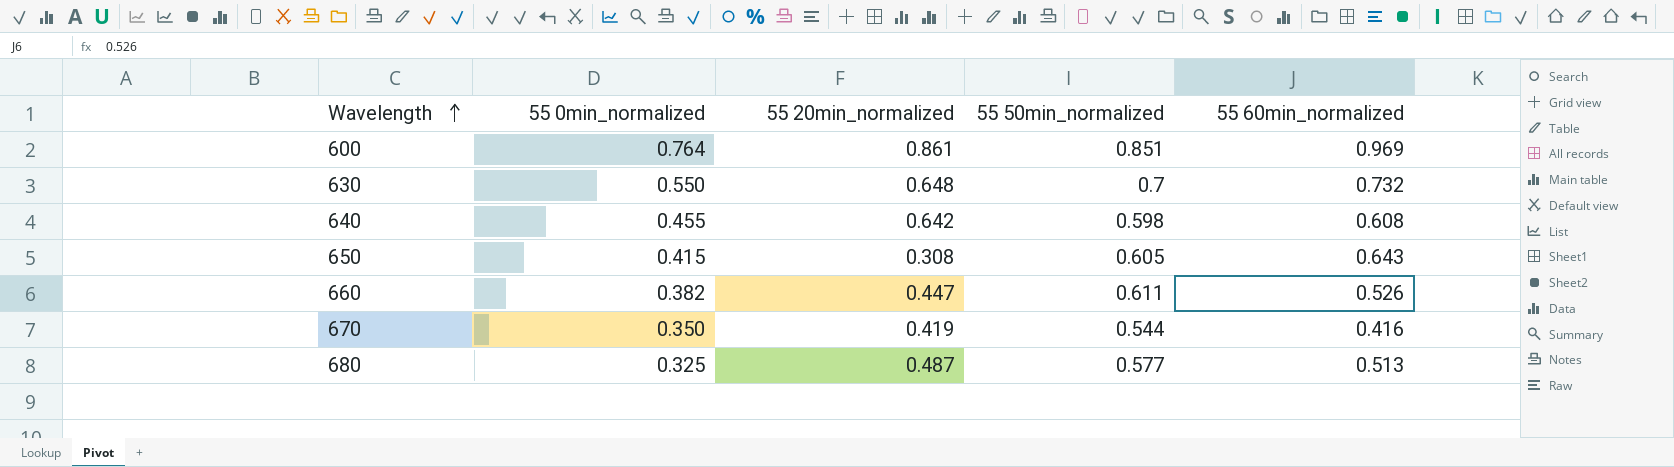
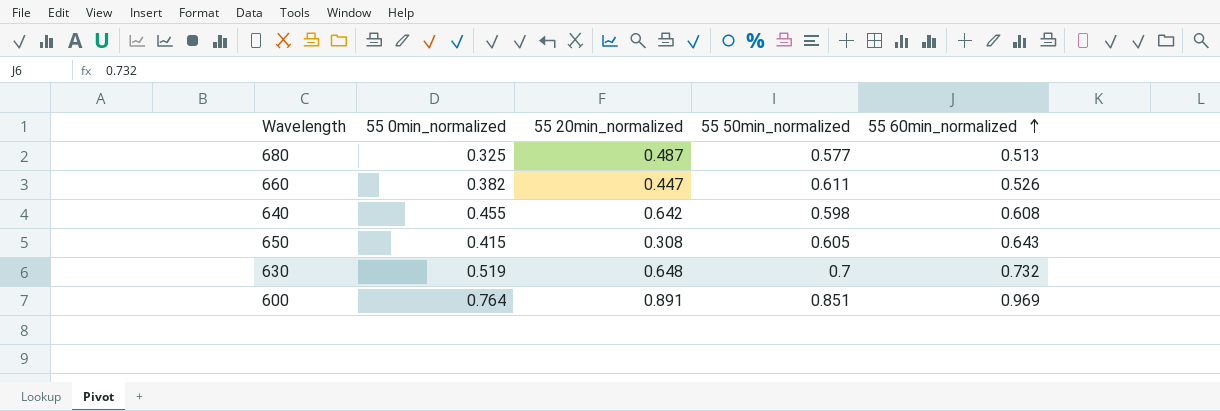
row order: Wavelength ascending -> 55 60min_normalized ascending
row 670: 0.350 | 0.419 | 0.544 | 0.416 -> none
630 | 55 0min_normalized: 0.550 -> 0.519
600 | 55 20min_normalized: 0.861 -> 0.891

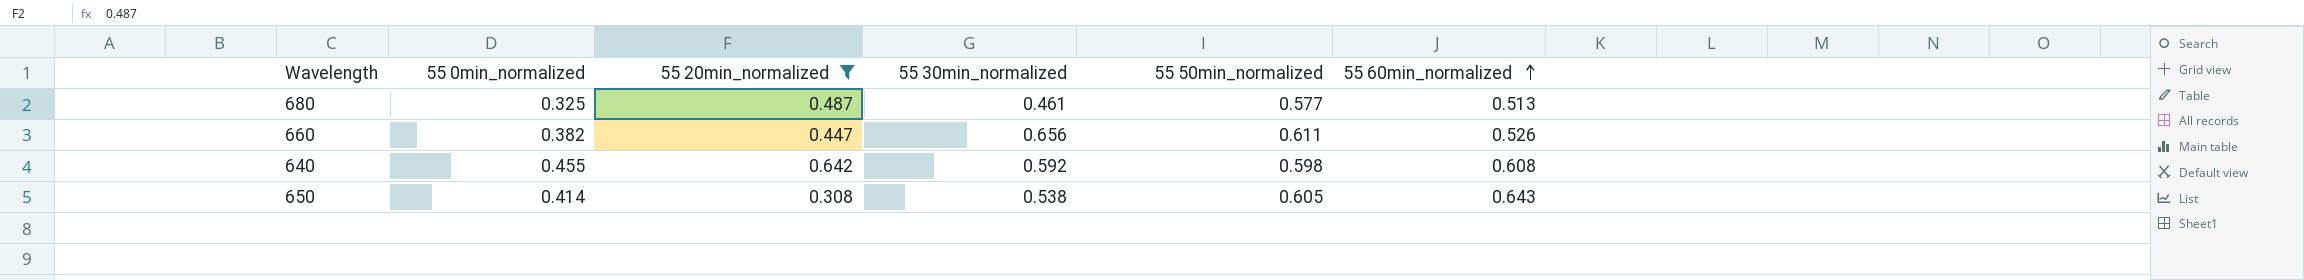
filter: none -> 55 20min_normalized <= 0.642
column 55 30min_normalized | position: none -> 4
650 | 55 0min_normalized: 0.415 -> 0.414

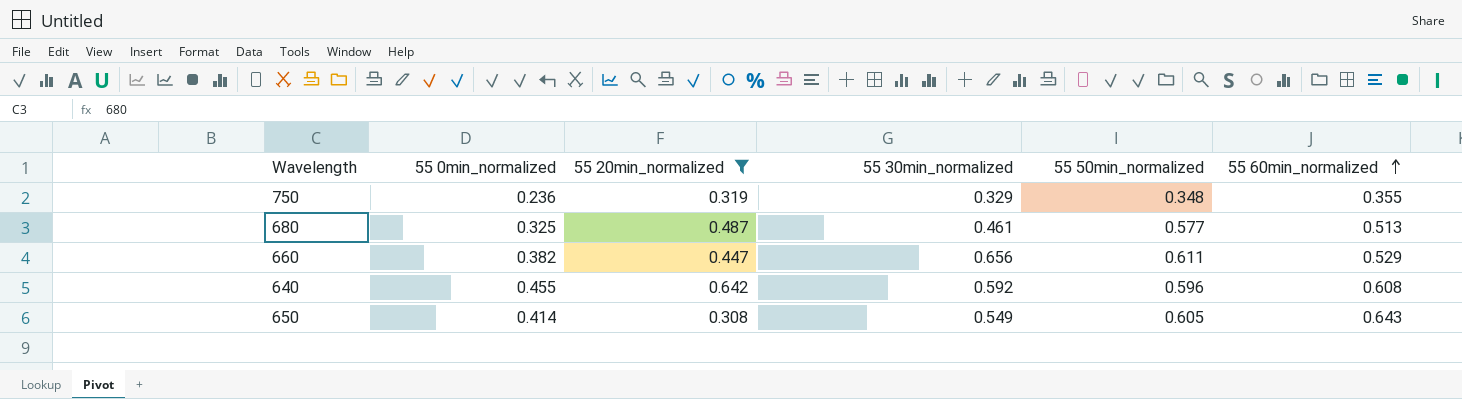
row 750: none -> 0.236 | 0.319 | 0.329 | 0.348 | 0.355
660 | 55 60min_normalized: 0.526 -> 0.529
640 | 55 50min_normalized: 0.598 -> 0.596
650 | 55 30min_normalized: 0.538 -> 0.549

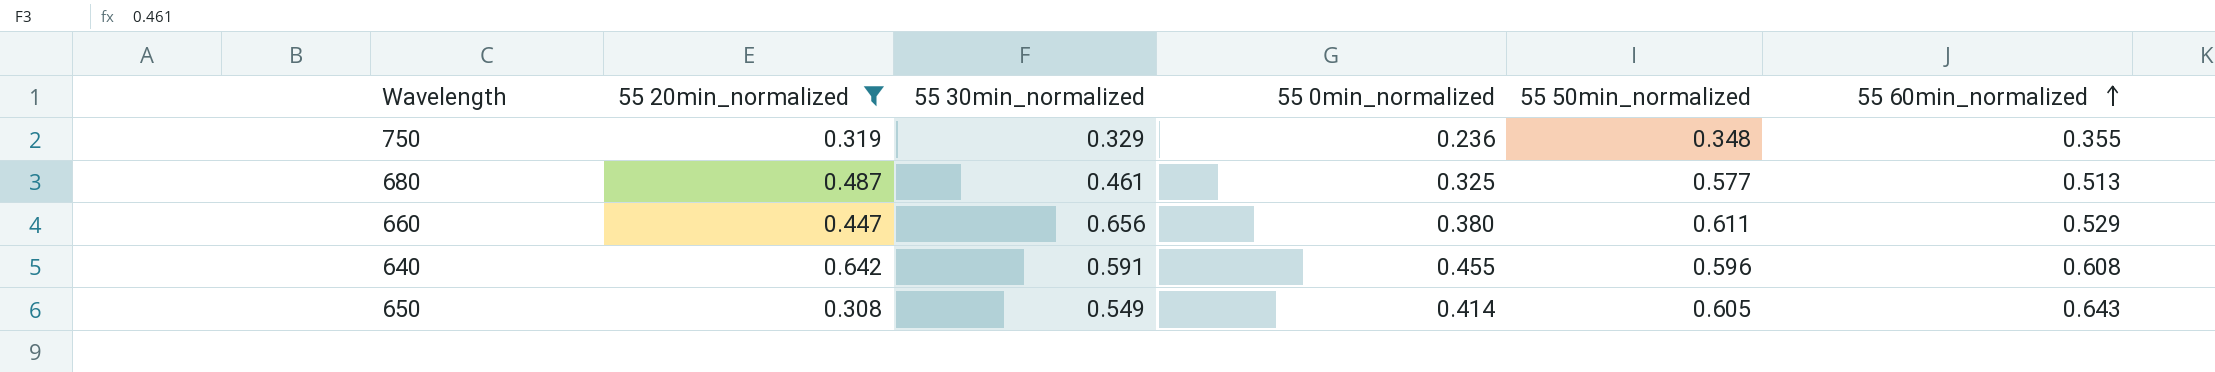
column 55 0min_normalized | position: 2 -> 4
660 | 55 0min_normalized: 0.382 -> 0.380
640 | 55 30min_normalized: 0.592 -> 0.591

